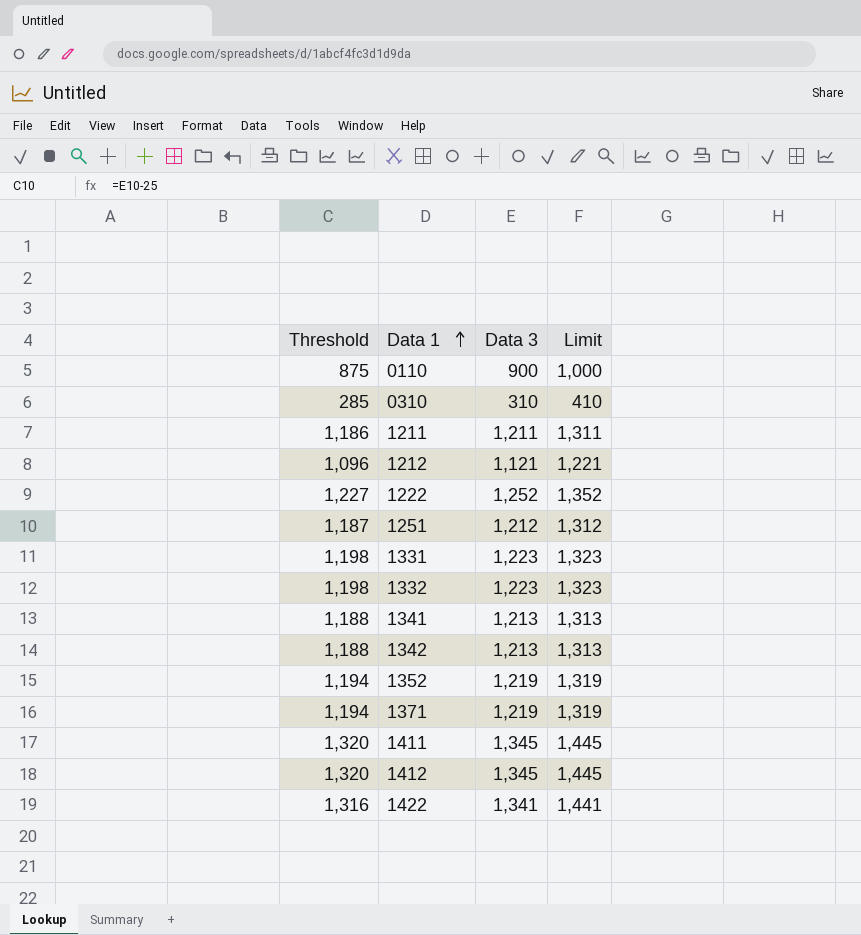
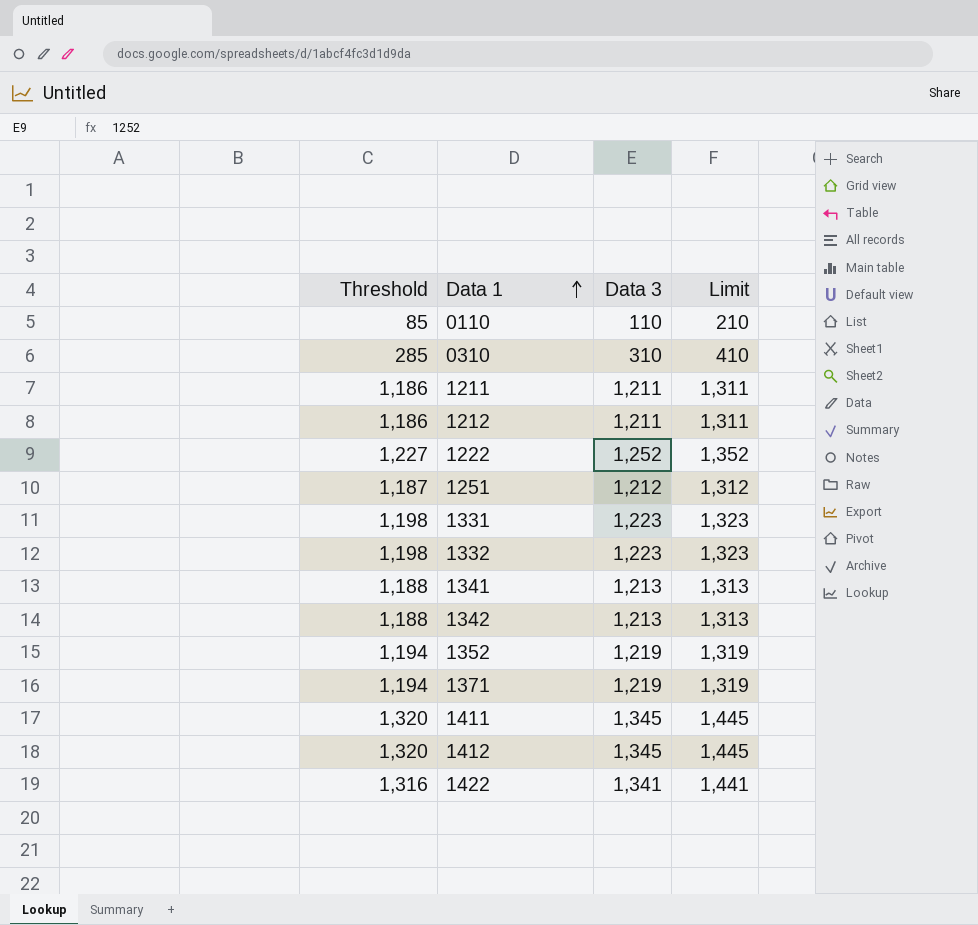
0110 | Threshold: 875 -> 85
0110 | Data 3: 900 -> 110
0110 | Limit: 1,000 -> 210
1212 | Threshold: 1,096 -> 1,186
1212 | Data 3: 1,121 -> 1,211
1212 | Limit: 1,221 -> 1,311

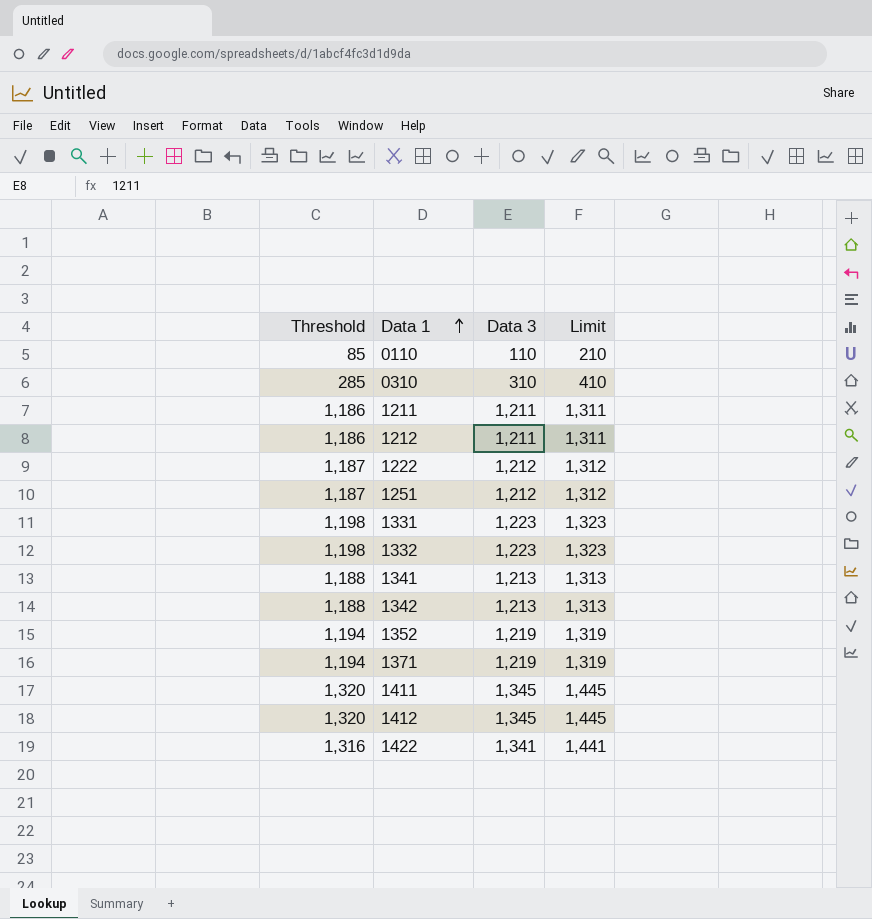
1222 | Threshold: 1,227 -> 1,187
1222 | Data 3: 1,252 -> 1,212
1222 | Limit: 1,352 -> 1,312

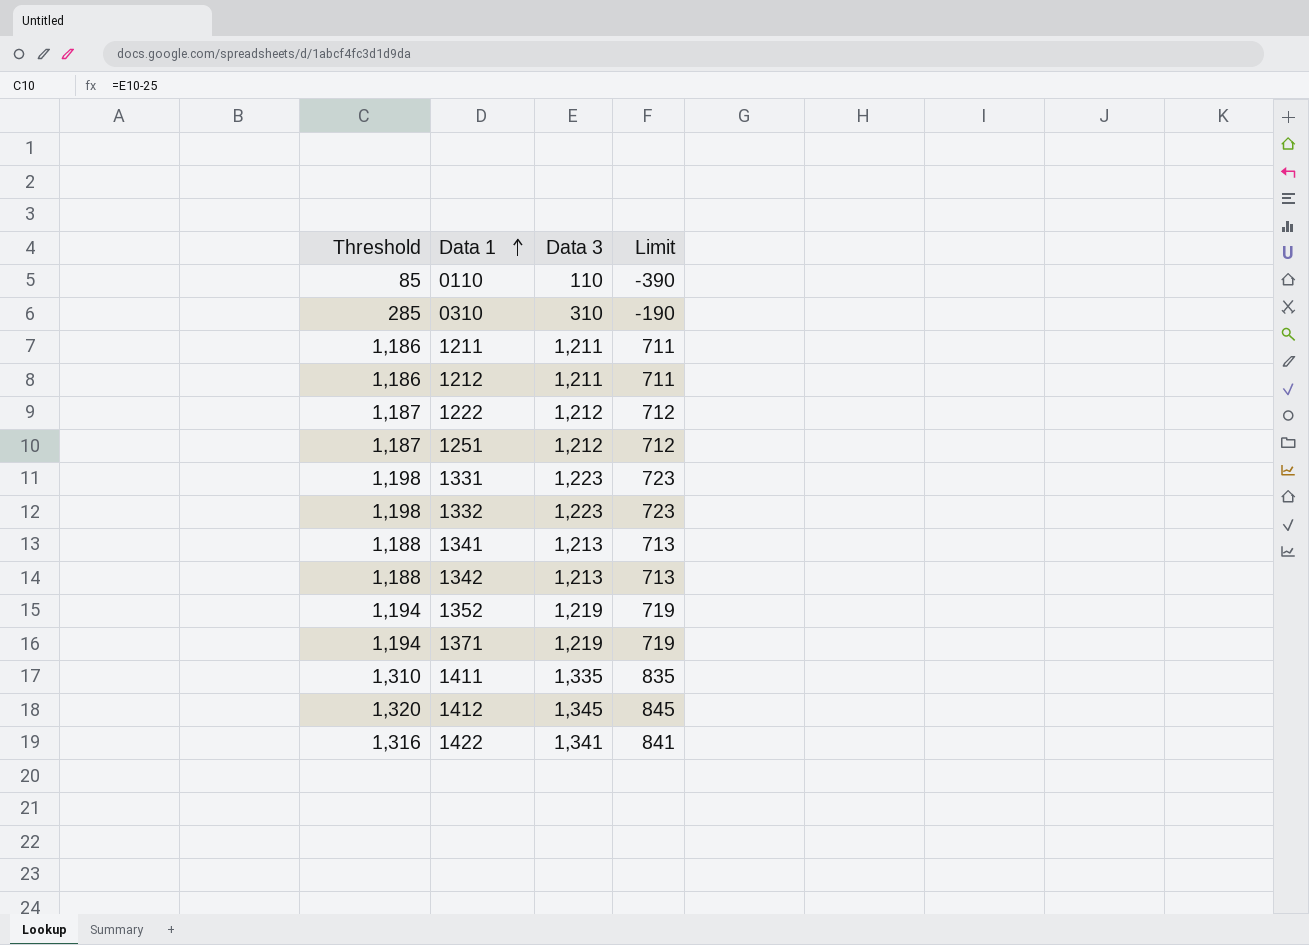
column Limit | formula: [Data 3] + 100 -> [Data 3] - 500
1411 | Threshold: 1,320 -> 1,310
1411 | Data 3: 1,345 -> 1,335

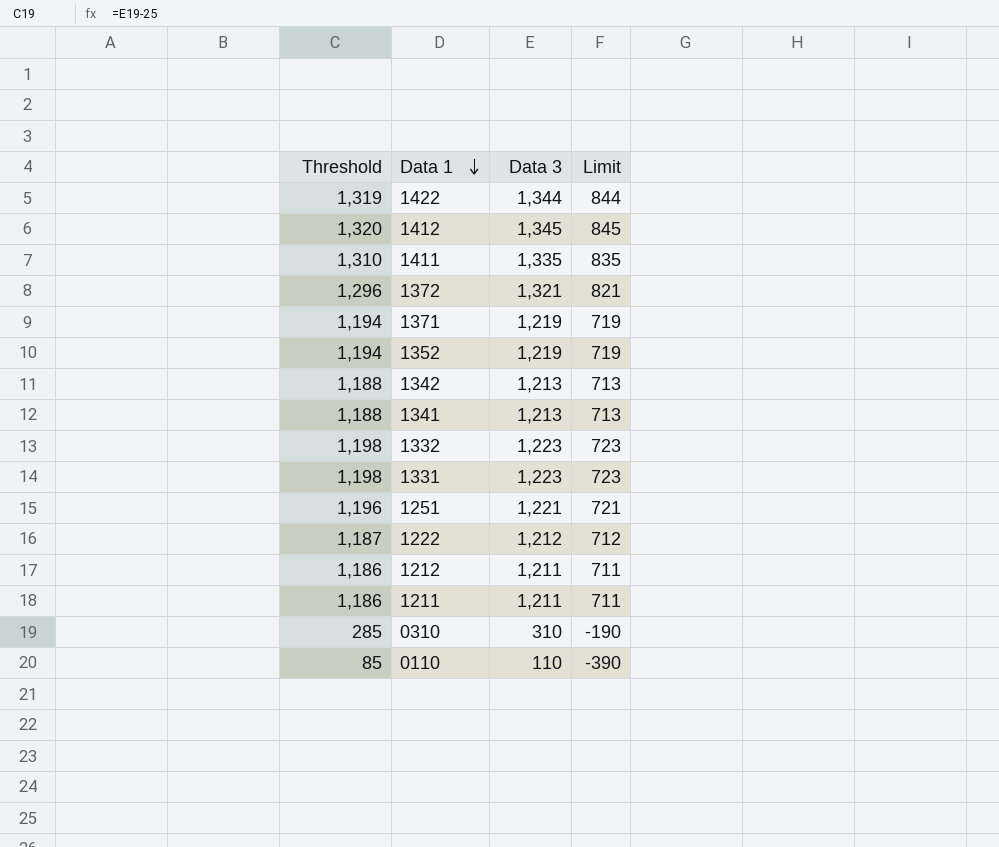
row order: Data 1 ascending -> Data 1 descending
1422 | Threshold: 1,316 -> 1,319
1422 | Data 3: 1,341 -> 1,344
1422 | Limit: 841 -> 844
row 1372: none -> 1,296 | 1,321 | 821
1251 | Threshold: 1,187 -> 1,196
1251 | Data 3: 1,212 -> 1,221
1251 | Limit: 712 -> 721

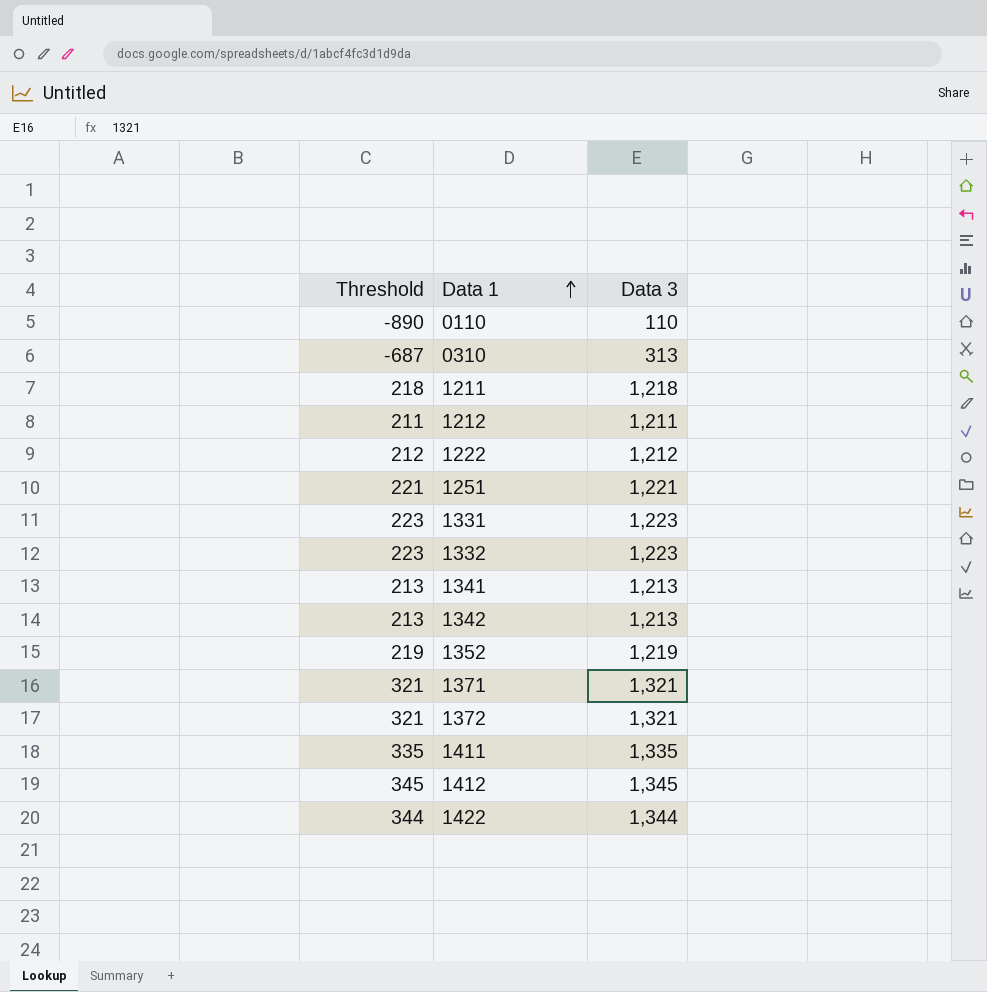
row order: Data 1 descending -> Data 1 ascending
column Limit | formula: [Data 3] - 500 -> none
column Threshold | formula: [Data 3] - 25 -> [Data 3] - 1000
0310 | Data 3: 310 -> 313
1211 | Data 3: 1,211 -> 1,218
1371 | Data 3: 1,219 -> 1,321

